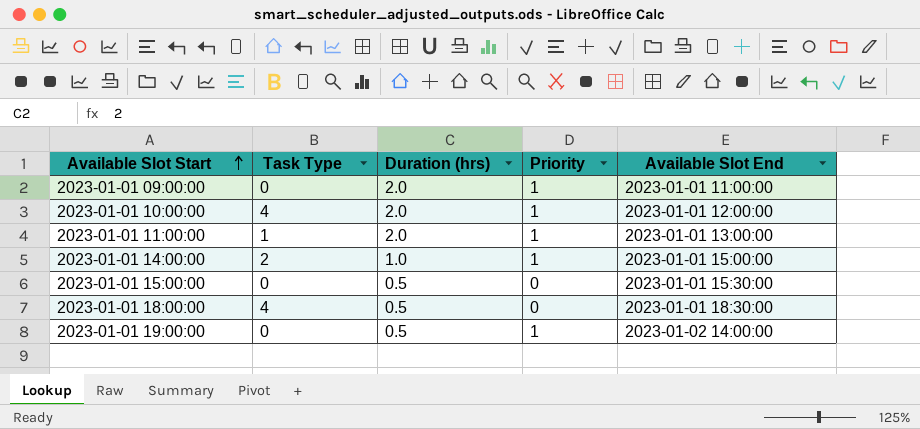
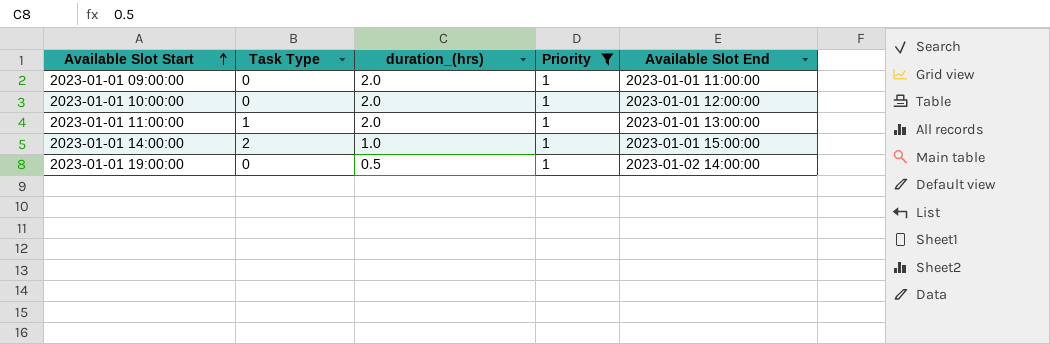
filter: none -> Priority = 1
column name: Duration (hrs) -> duration_(hrs)
2023-01-01 10:00:00 | Task Type: 4 -> 0

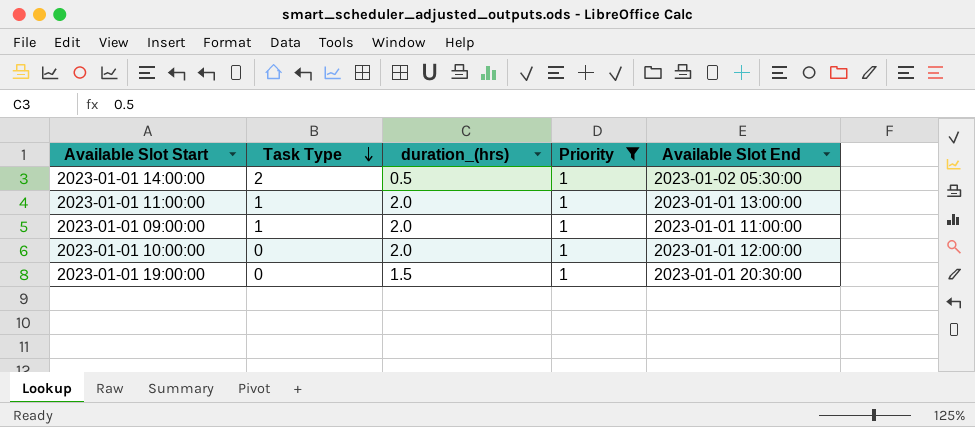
row order: Available Slot Start ascending -> Task Type descending
2023-01-01 14:00:00 | duration_(hrs): 1.0 -> 0.5
2023-01-01 14:00:00 | Available Slot End: 2023-01-01 15:00:00 -> 2023-01-02 05:30:00
2023-01-01 09:00:00 | Task Type: 0 -> 1
2023-01-01 19:00:00 | duration_(hrs): 0.5 -> 1.5
2023-01-01 19:00:00 | Available Slot End: 2023-01-02 14:00:00 -> 2023-01-01 20:30:00

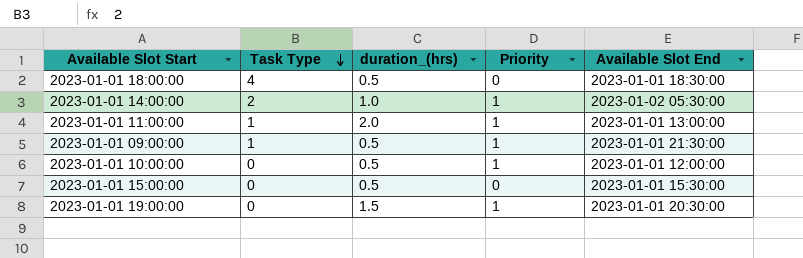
filter: Priority = 1 -> none
2023-01-01 14:00:00 | duration_(hrs): 0.5 -> 1.0
2023-01-01 09:00:00 | duration_(hrs): 2.0 -> 0.5
2023-01-01 09:00:00 | Available Slot End: 2023-01-01 11:00:00 -> 2023-01-01 21:30:00
2023-01-01 10:00:00 | duration_(hrs): 2.0 -> 0.5

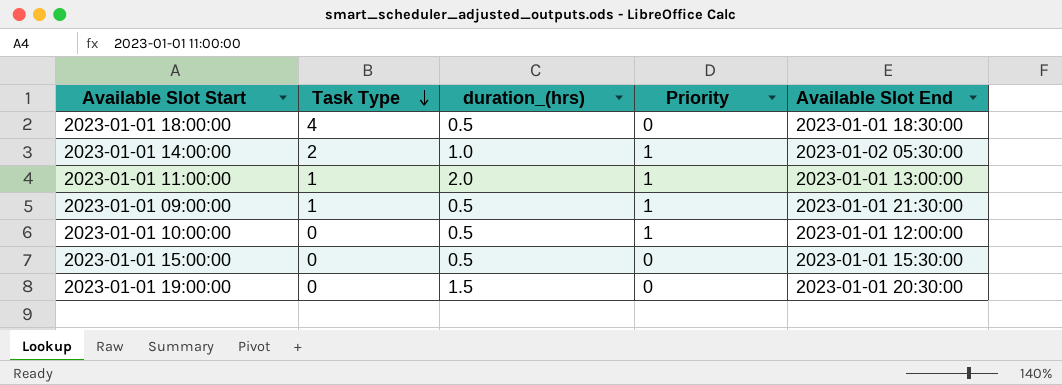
2023-01-01 19:00:00 | Priority: 1 -> 0

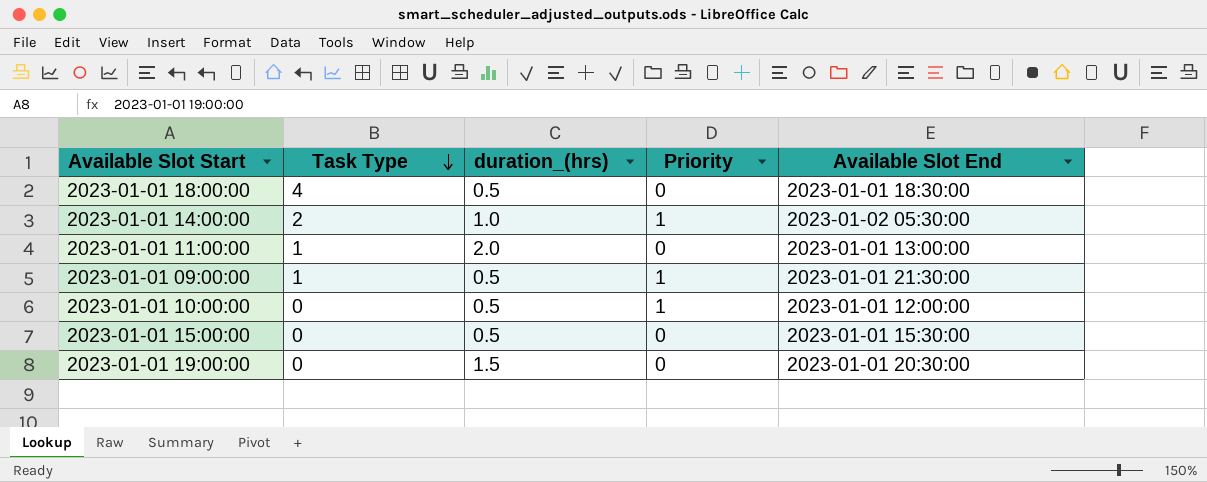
2023-01-01 11:00:00 | Priority: 1 -> 0

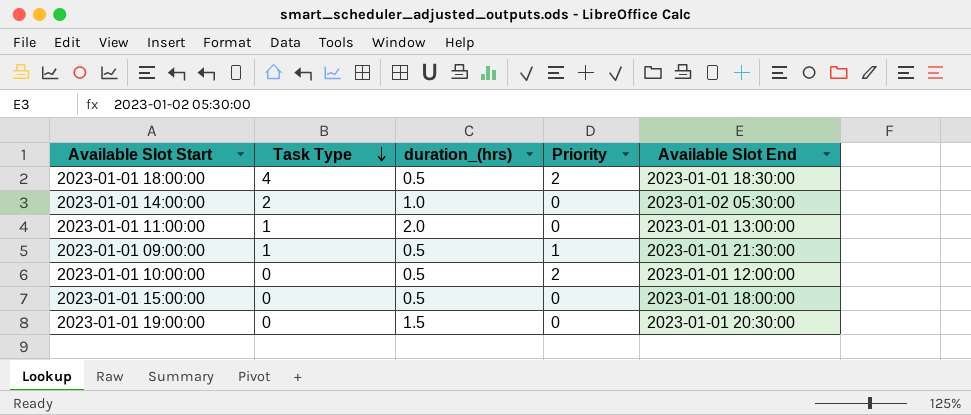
2023-01-01 18:00:00 | Priority: 0 -> 2
2023-01-01 14:00:00 | Priority: 1 -> 0
2023-01-01 10:00:00 | Priority: 1 -> 2
2023-01-01 15:00:00 | Available Slot End: 2023-01-01 15:30:00 -> 2023-01-01 18:00:00

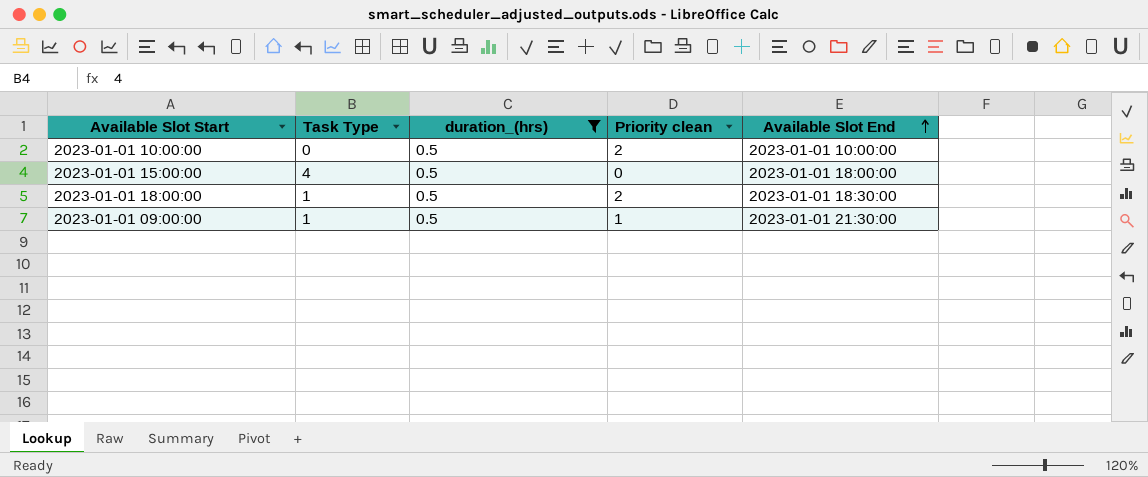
filter: none -> duration_(hrs) = 0.5
row order: Task Type descending -> Available Slot End ascending
column name: Priority -> Priority clean
2023-01-01 10:00:00 | Available Slot End: 2023-01-01 12:00:00 -> 2023-01-01 10:00:00
2023-01-01 15:00:00 | Task Type: 0 -> 4
2023-01-01 18:00:00 | Task Type: 4 -> 1

